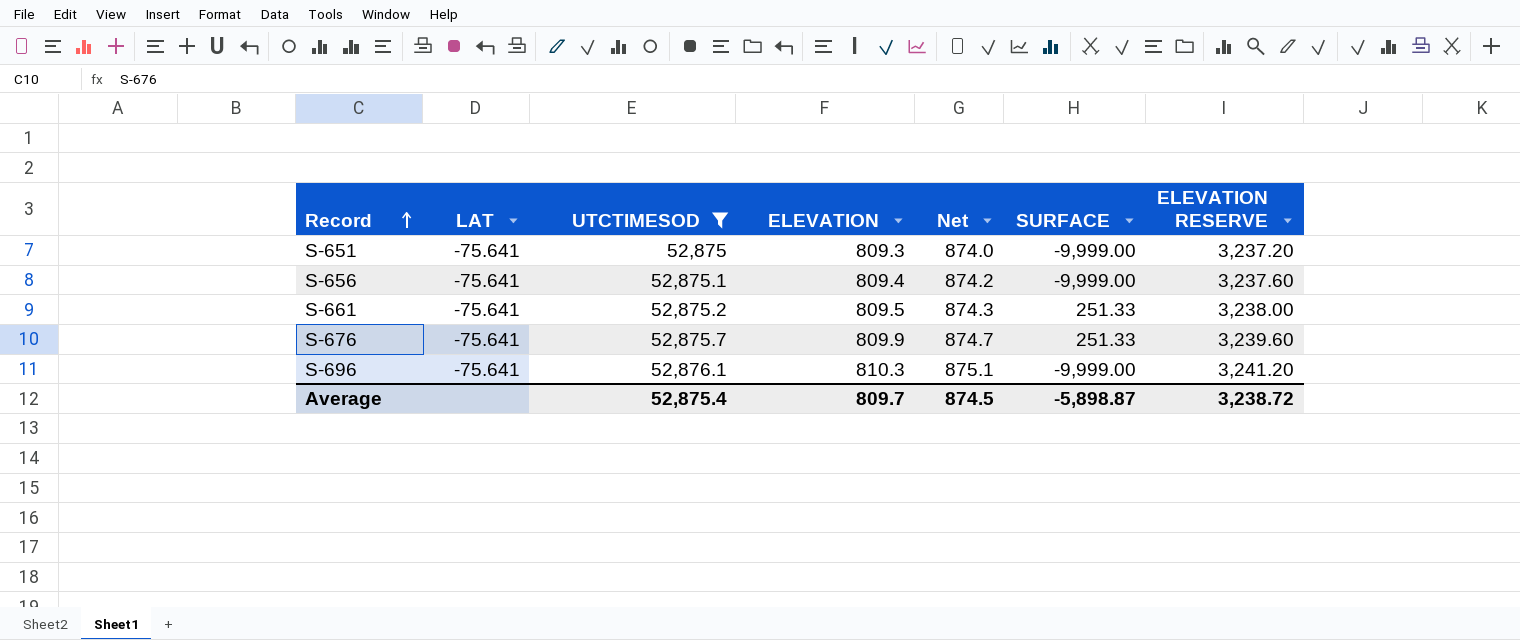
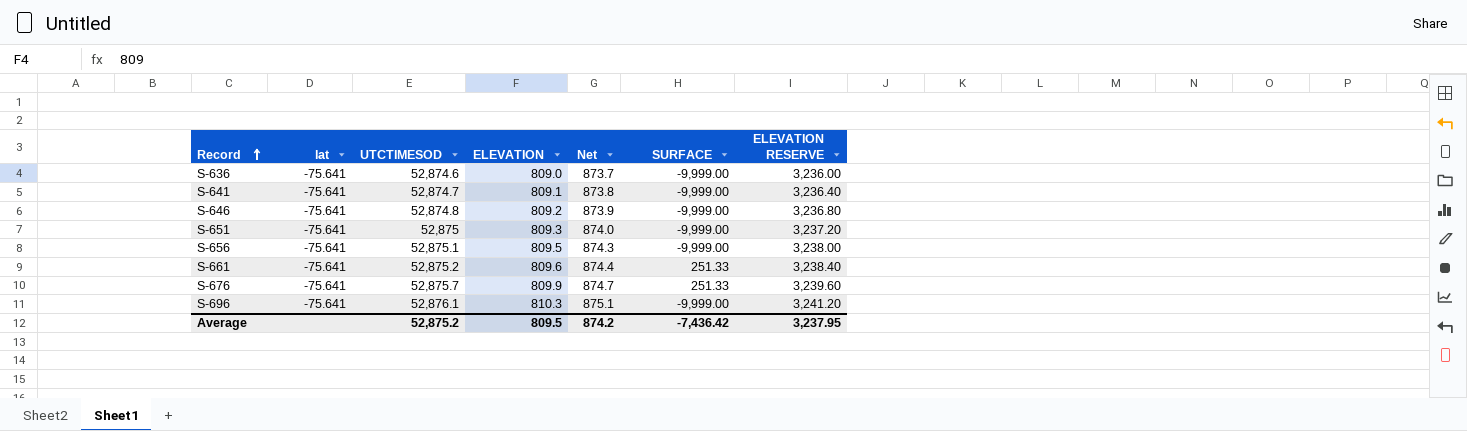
filter: UTCTIMESOD >= 52,875 -> none
column name: LAT -> lat
S-656 | ELEVATION: 809.4 -> 809.5
S-656 | Net: 874.2 -> 874.3
S-656 | ELEVATION RESERVE: 3,237.60 -> 3,238.00
S-661 | ELEVATION: 809.5 -> 809.6
S-661 | Net: 874.3 -> 874.4
S-661 | ELEVATION RESERVE: 3,238.00 -> 3,238.40
Average | UTCTIMESOD: 52,875.4 -> 52,875.2
Average | ELEVATION: 809.7 -> 809.5
Average | Net: 874.5 -> 874.2
Average | SURFACE: -5,898.87 -> -7,436.42
Average | ELEVATION RESERVE: 3,238.72 -> 3,237.95

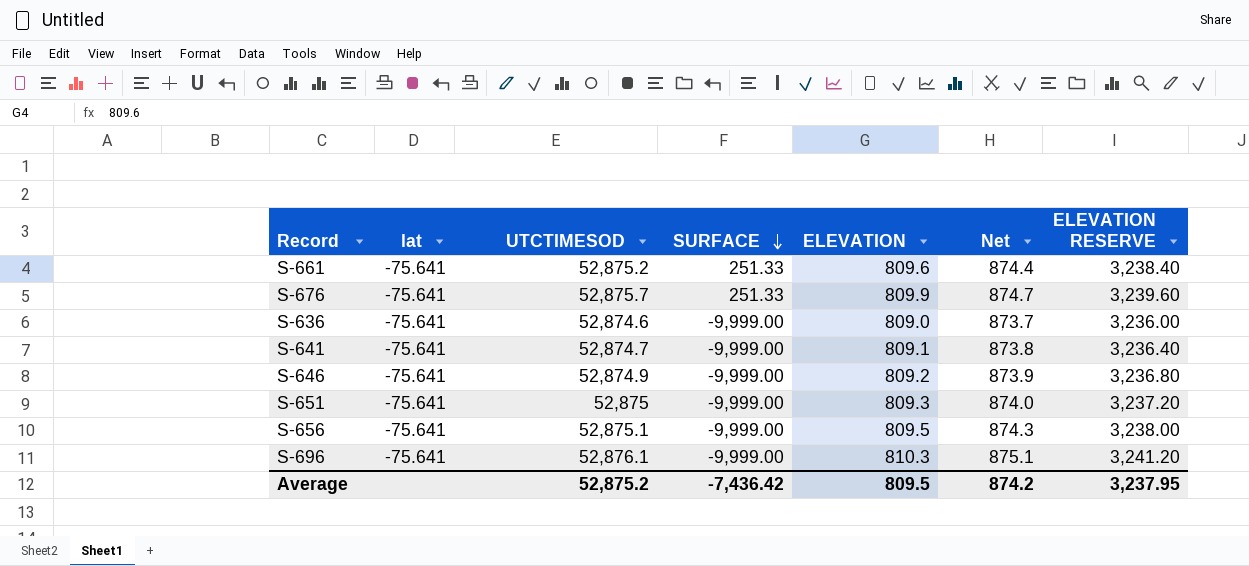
row order: Record ascending -> SURFACE descending
column SURFACE | position: 6 -> 4
S-646 | UTCTIMESOD: 52,874.8 -> 52,874.9

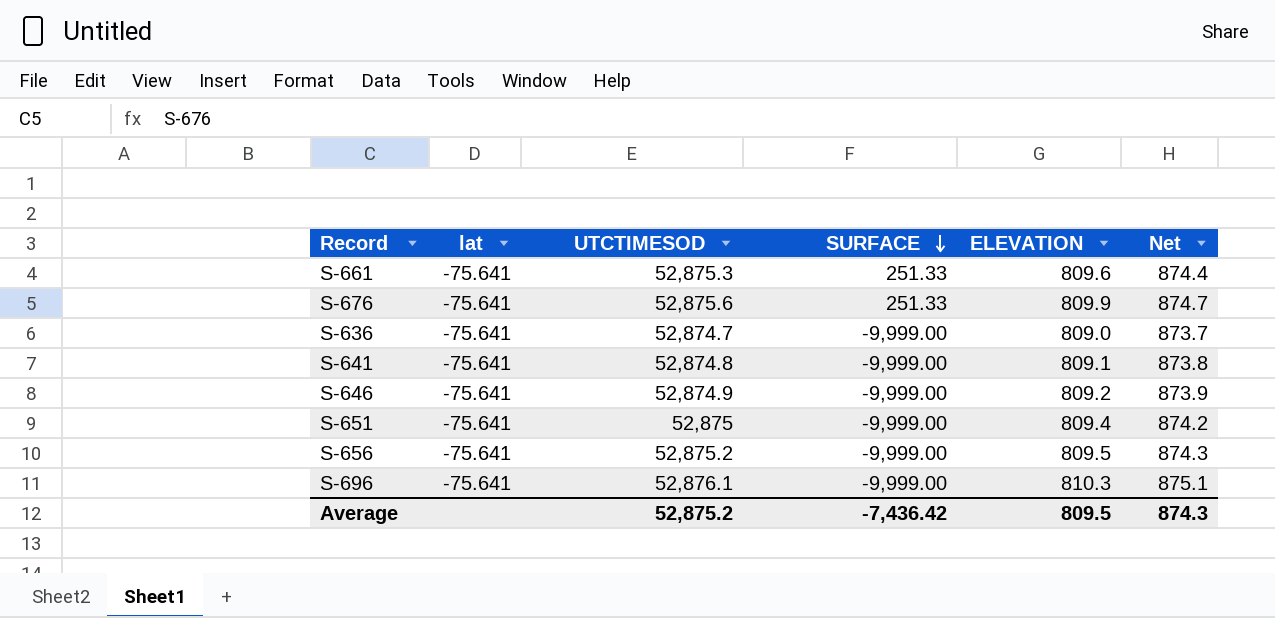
column ELEVATION RESERVE | formula: [ELEVATION] * 4 -> none
S-661 | UTCTIMESOD: 52,875.2 -> 52,875.3
S-676 | UTCTIMESOD: 52,875.7 -> 52,875.6
S-636 | UTCTIMESOD: 52,874.6 -> 52,874.7
S-641 | UTCTIMESOD: 52,874.7 -> 52,874.8
S-651 | ELEVATION: 809.3 -> 809.4
S-651 | Net: 874.0 -> 874.2
S-656 | UTCTIMESOD: 52,875.1 -> 52,875.2
Average | Net: 874.2 -> 874.3

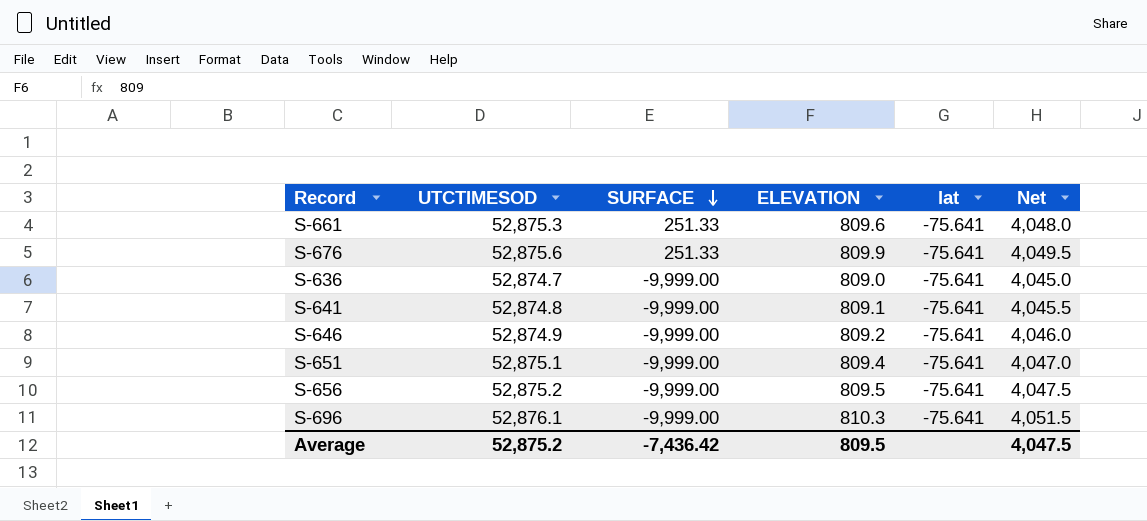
column lat | position: 2 -> 5
column Net | formula: [ELEVATION] * 1.08 -> [ELEVATION] * 5
S-651 | UTCTIMESOD: 52,875 -> 52,875.1
Average | Net: 874.3 -> 4,047.5

